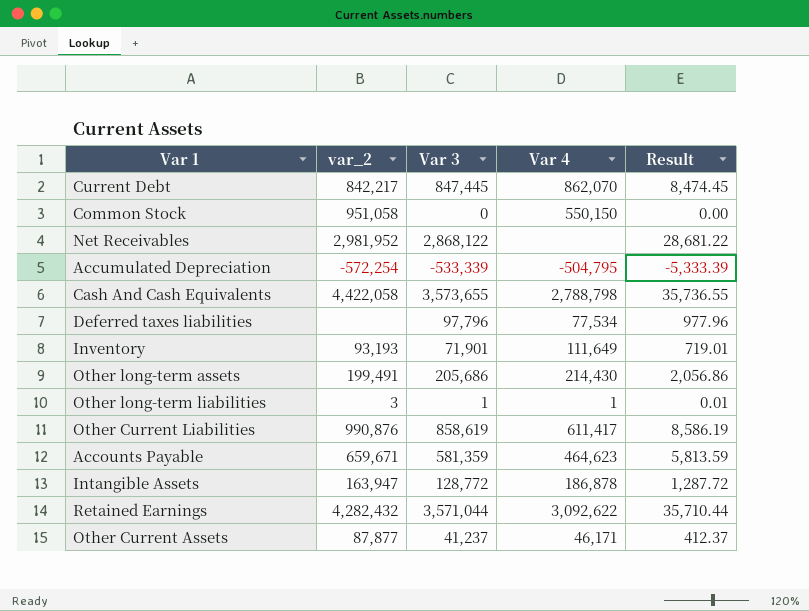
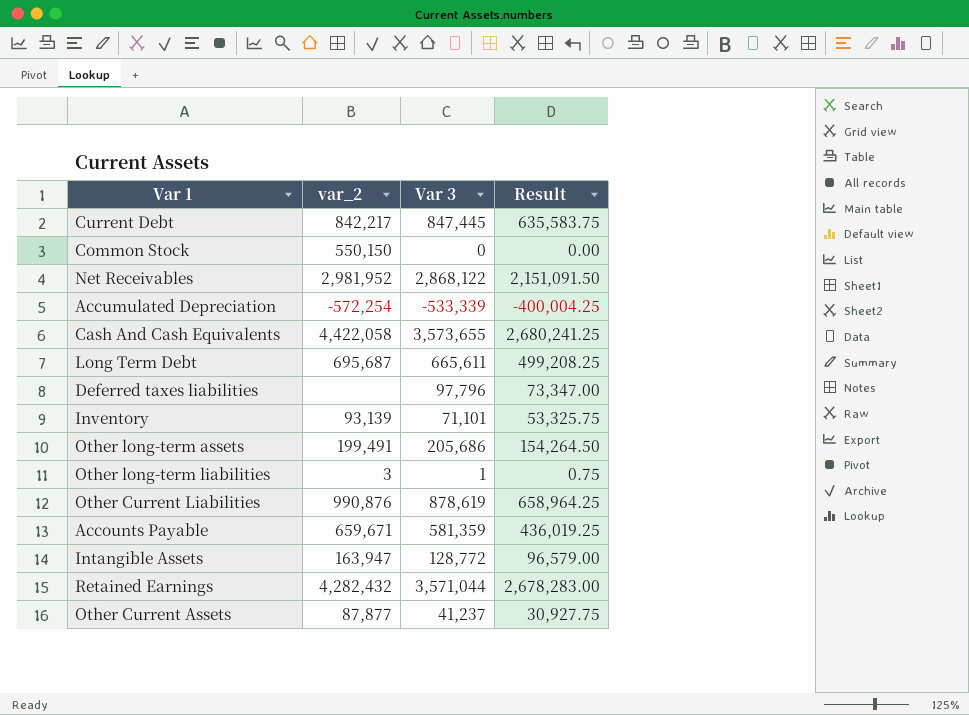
column Var 4 | position: 4 -> none
column Result | formula: [Var 3] * 0.01 -> [Var 3] * 0.75
Common Stock | var_2: 951,058 -> 550,150
row Long Term Debt: none -> 695,687 | 665,611 | 499,208.25
Inventory | var_2: 93,193 -> 93,139
Inventory | Var 3: 71,901 -> 71,101
Other Current Liabilities | Var 3: 858,619 -> 878,619

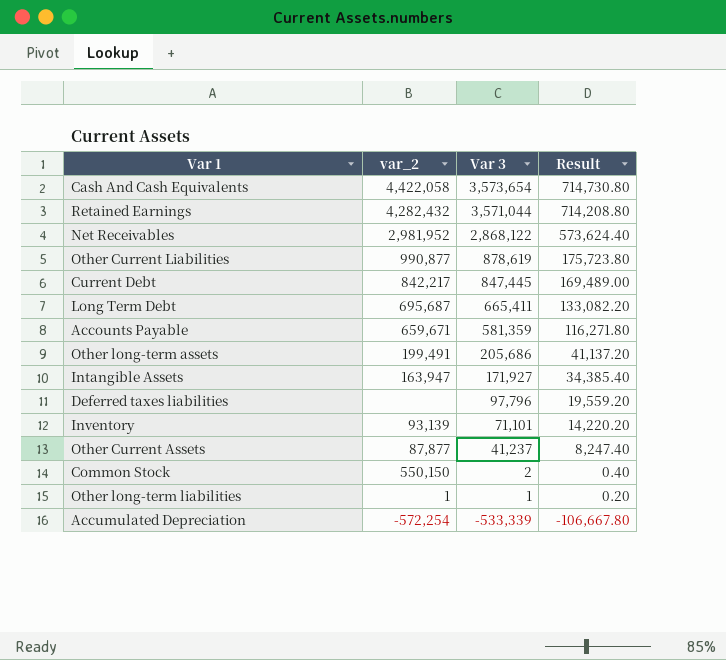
row order: none -> Var 3 descending
column Result | formula: [Var 3] * 0.75 -> [Var 3] * 0.2
Cash And Cash Equivalents | Var 3: 3,573,655 -> 3,573,654
Other Current Liabilities | var_2: 990,876 -> 990,877
Long Term Debt | Var 3: 665,611 -> 665,411
Intangible Assets | Var 3: 128,772 -> 171,927
Common Stock | Var 3: 0 -> 2
Other long-term liabilities | var_2: 3 -> 1

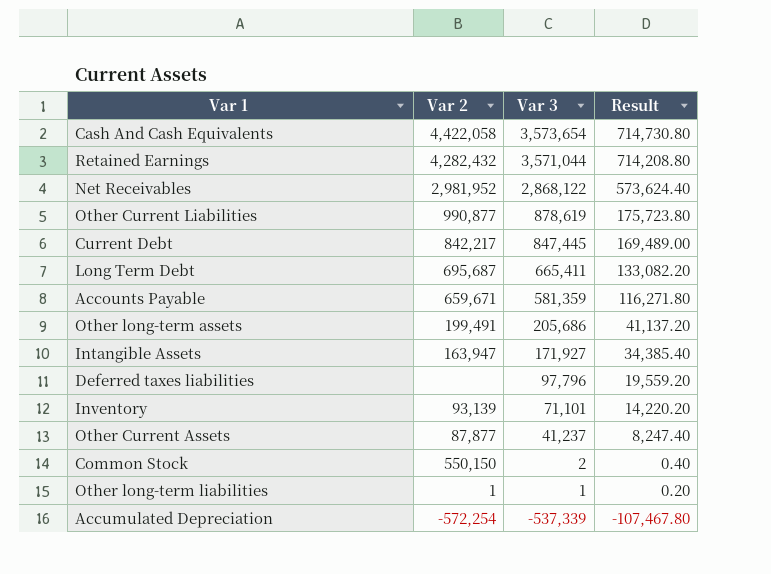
column name: var_2 -> Var 2
Accumulated Depreciation | Var 3: -533,339 -> -537,339
Accumulated Depreciation | Result: -106,667.80 -> -107,467.80

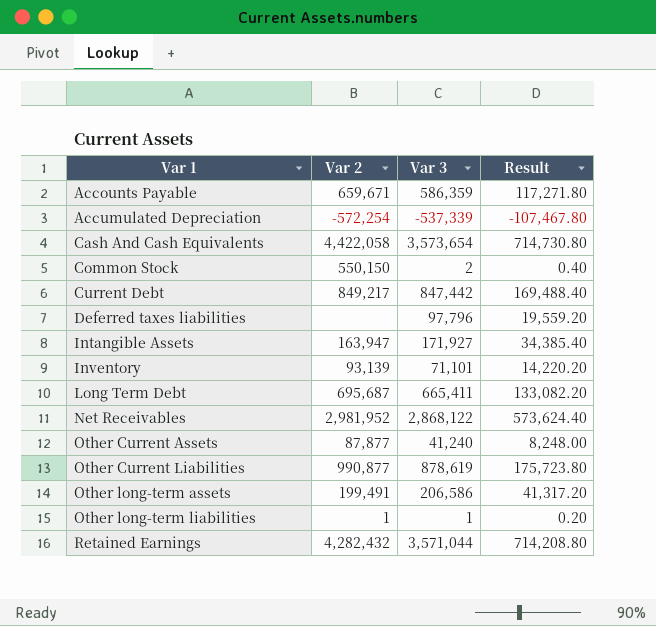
row order: Var 3 descending -> Var 1 ascending
Accounts Payable | Var 3: 581,359 -> 586,359
Accounts Payable | Result: 116,271.80 -> 117,271.80
Current Debt | Var 2: 842,217 -> 849,217
Current Debt | Var 3: 847,445 -> 847,442
Current Debt | Result: 169,489.00 -> 169,488.40
Other Current Assets | Var 3: 41,237 -> 41,240
Other Current Assets | Result: 8,247.40 -> 8,248.00
Other long-term assets | Var 3: 205,686 -> 206,586
Other long-term assets | Result: 41,137.20 -> 41,317.20

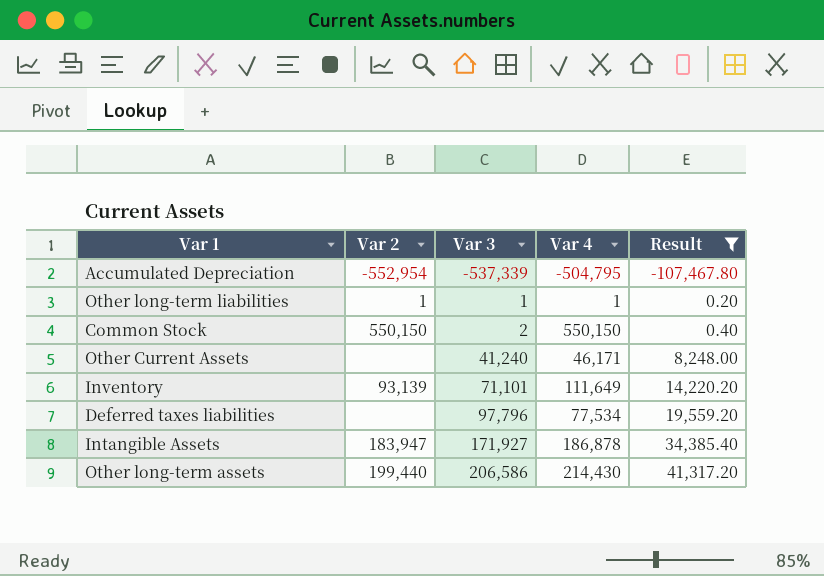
filter: none -> Result <= 41,317.20
row order: Var 1 ascending -> Var 3 ascending
column Var 4 | position: none -> 4
Accumulated Depreciation | Var 2: -572,254 -> -552,954
Other Current Assets | Var 2: 87,877 -> none
Intangible Assets | Var 2: 163,947 -> 183,947
Other long-term assets | Var 2: 199,491 -> 199,440

